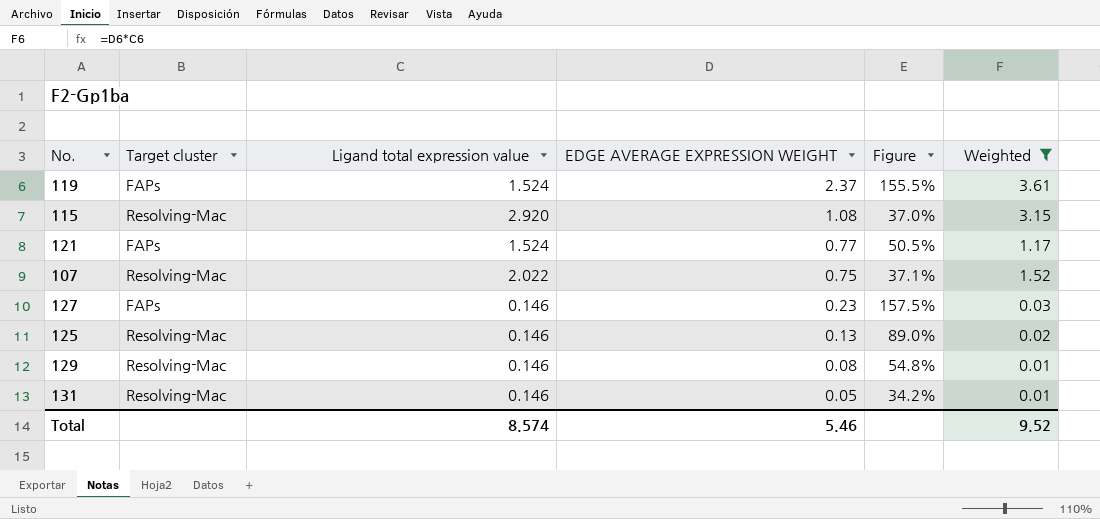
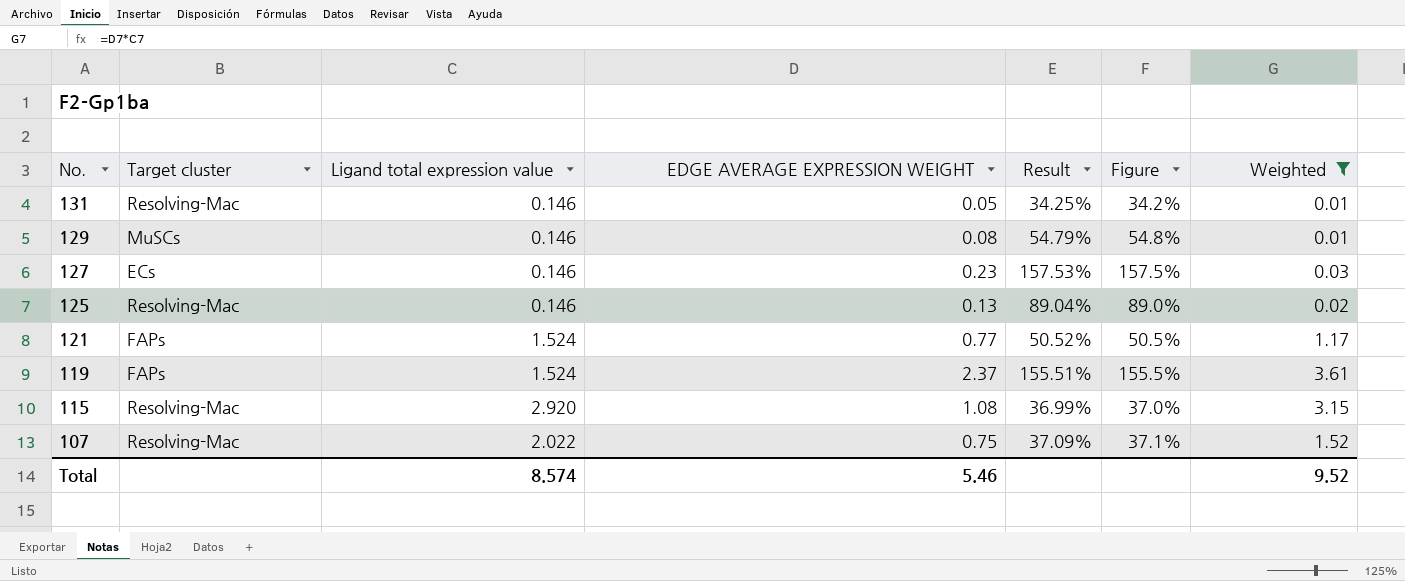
row order: EDGE AVERAGE EXPRESSION WEIGHT descending -> No. descending
column Result | formula: none -> [EDGE AVERAGE EXPRESSION WEIGHT] / [Ligand total expression value]
129 | Target cluster: Resolving-Mac -> MuSCs
127 | Target cluster: FAPs -> ECs

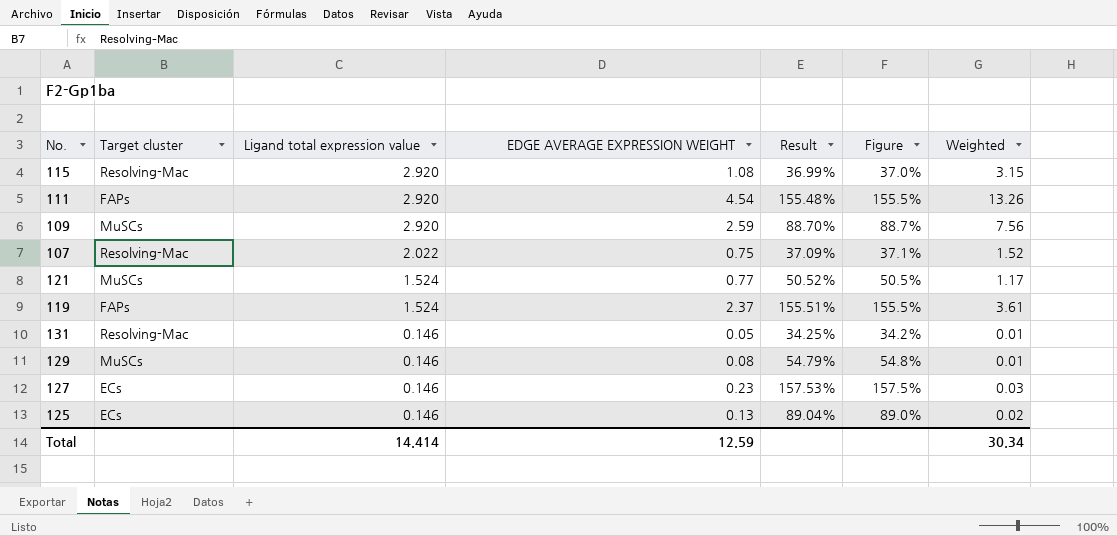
filter: Weighted <= 3.61 -> none
row order: No. descending -> Ligand total expression value descending
121 | Target cluster: FAPs -> MuSCs
125 | Target cluster: Resolving-Mac -> ECs
Total | Ligand total expression value: 8.574 -> 14.414
Total | EDGE AVERAGE EXPRESSION WEIGHT: 5.46 -> 12.59
Total | Weighted: 9.52 -> 30.34

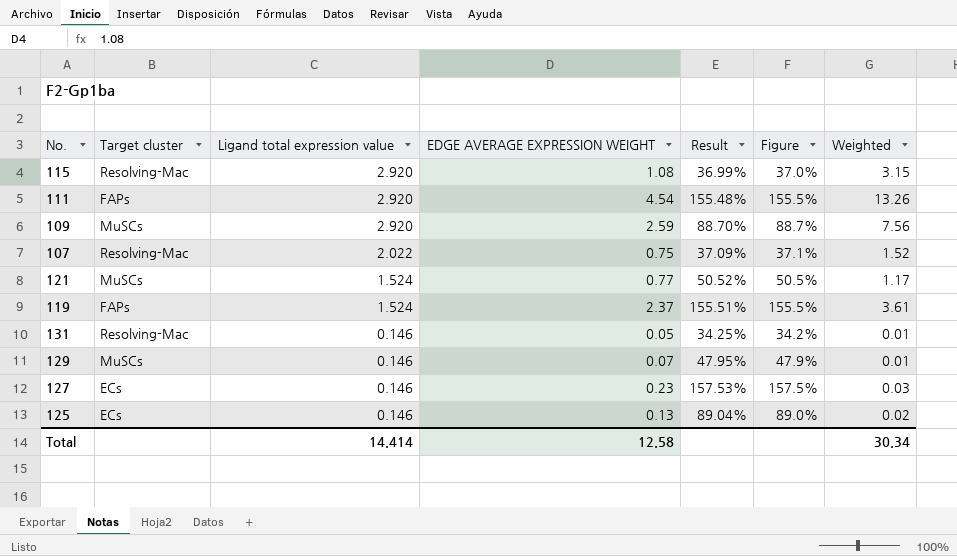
129 | EDGE AVERAGE EXPRESSION WEIGHT: 0.08 -> 0.07
129 | Result: 54.79% -> 47.95%
129 | Figure: 54.8% -> 47.9%
Total | EDGE AVERAGE EXPRESSION WEIGHT: 12.59 -> 12.58

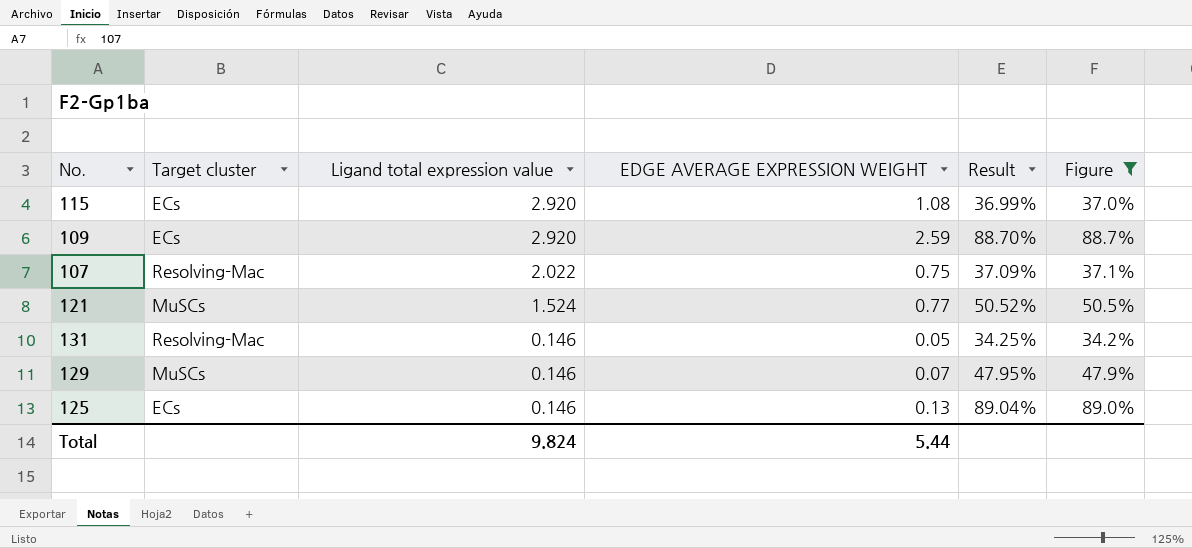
filter: none -> Figure <= 89.0%
column Weighted | formula: [Ligand total expression value] * [EDGE AVERAGE EXPRESSION WEIGHT] -> none
115 | Target cluster: Resolving-Mac -> ECs
109 | Target cluster: MuSCs -> ECs
Total | Ligand total expression value: 14.414 -> 9.824
Total | EDGE AVERAGE EXPRESSION WEIGHT: 12.58 -> 5.44

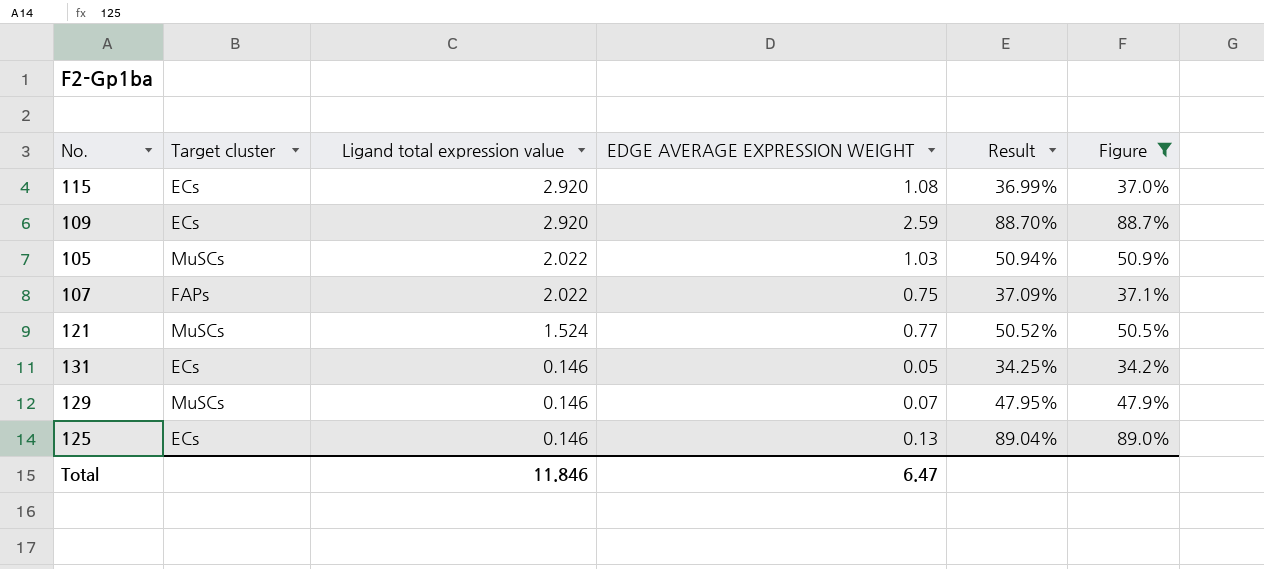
row 105: none -> MuSCs | 2.022 | 1.03 | 50.94% | 50.9%
107 | Target cluster: Resolving-Mac -> FAPs
131 | Target cluster: Resolving-Mac -> ECs
Total | Ligand total expression value: 9.824 -> 11.846
Total | EDGE AVERAGE EXPRESSION WEIGHT: 5.44 -> 6.47

